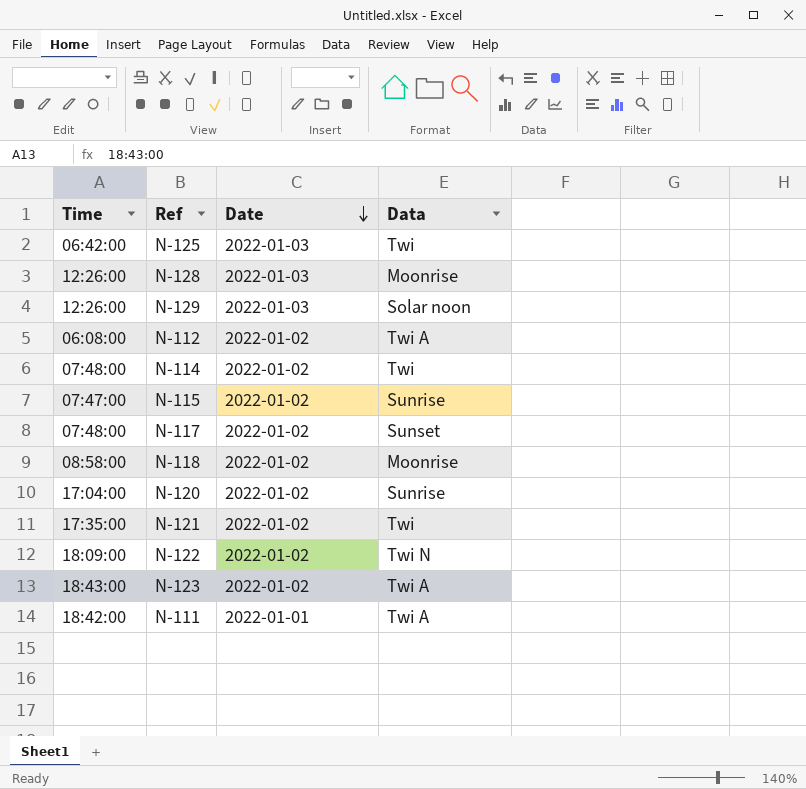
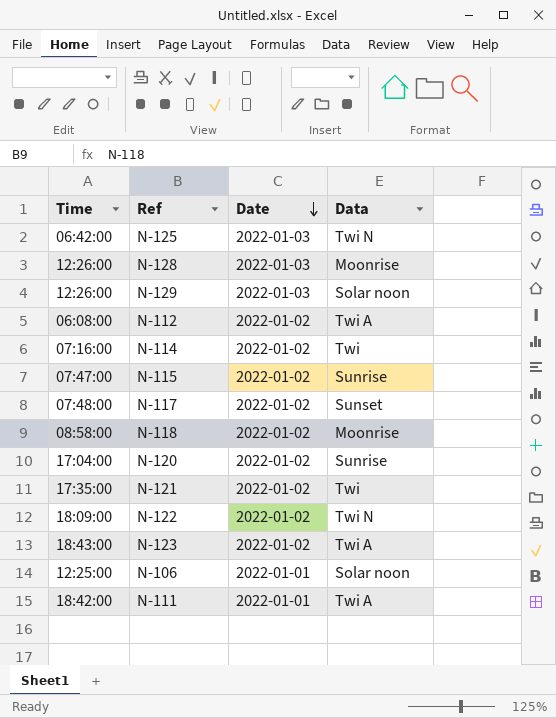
N-125 | Data: Twi -> Twi N
N-114 | Time: 07:48:00 -> 07:16:00
row N-106: none -> 12:25:00 | 2022-01-01 | Solar noon

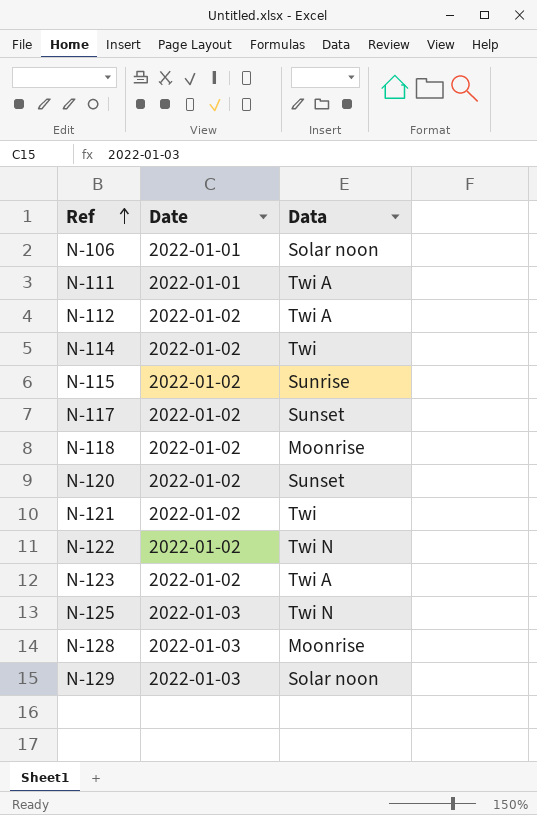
row order: Date descending -> Ref ascending
column Time | position: 1 -> none
N-120 | Data: Sunrise -> Sunset

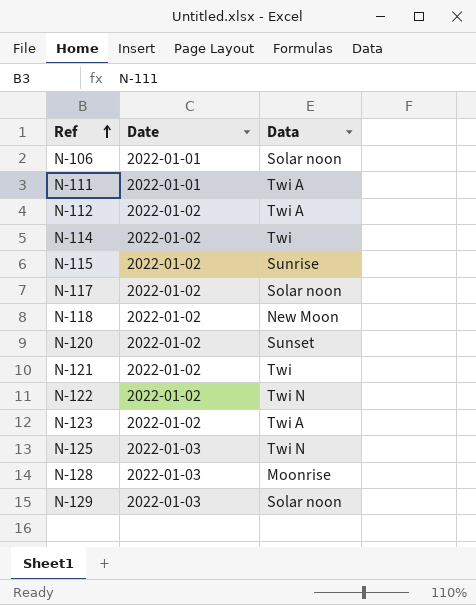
N-117 | Data: Sunset -> Solar noon
N-118 | Data: Moonrise -> New Moon

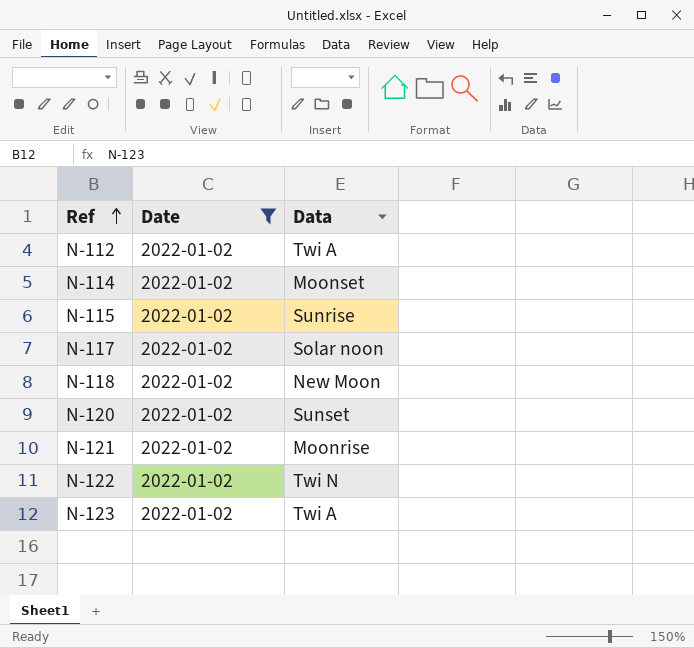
filter: none -> Date = 2022-01-02
N-114 | Data: Twi -> Moonset
N-121 | Data: Twi -> Moonrise

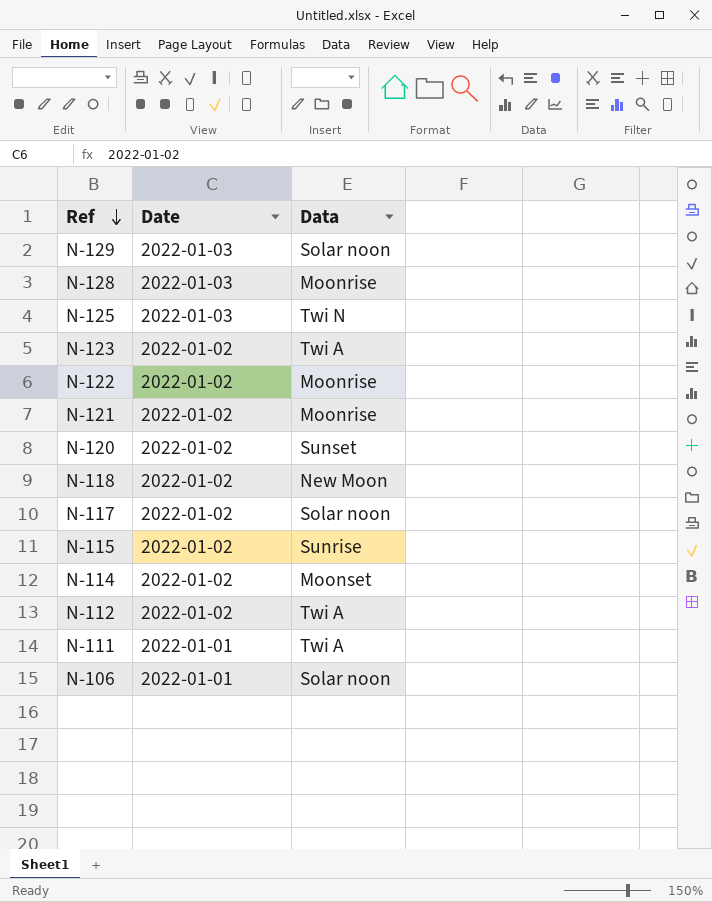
filter: Date = 2022-01-02 -> none
row order: Ref ascending -> Ref descending
N-122 | Data: Twi N -> Moonrise

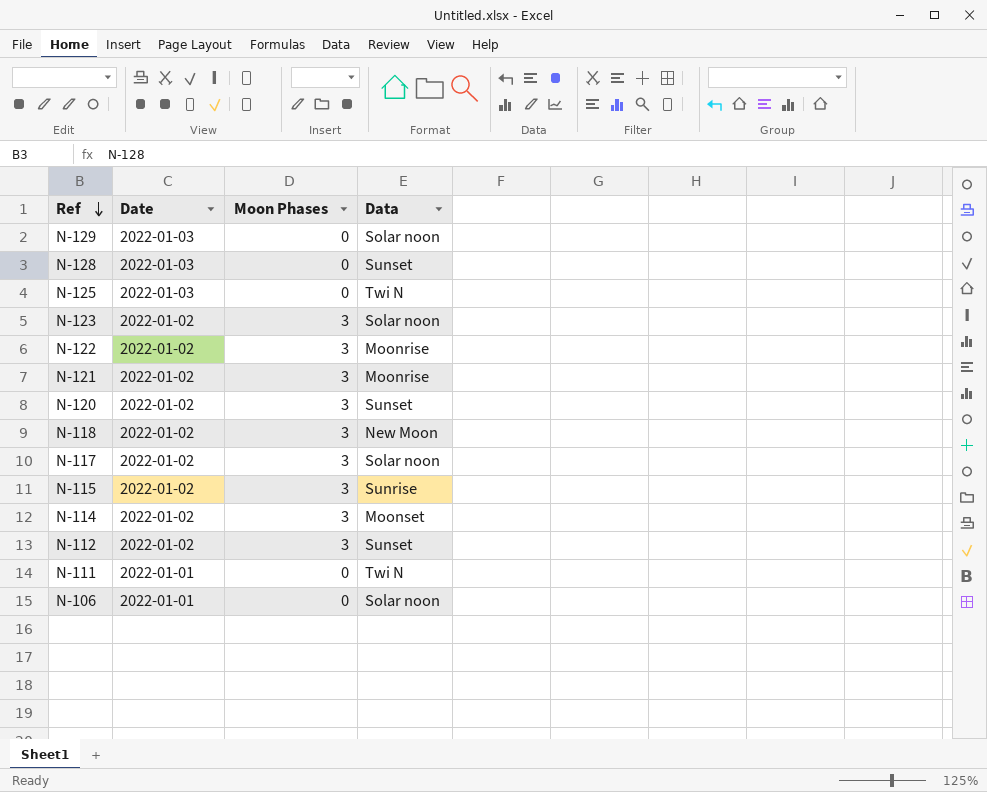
column Moon Phases | position: none -> 3
N-128 | Data: Moonrise -> Sunset
N-123 | Data: Twi A -> Solar noon
N-112 | Data: Twi A -> Sunset
N-111 | Data: Twi A -> Twi N

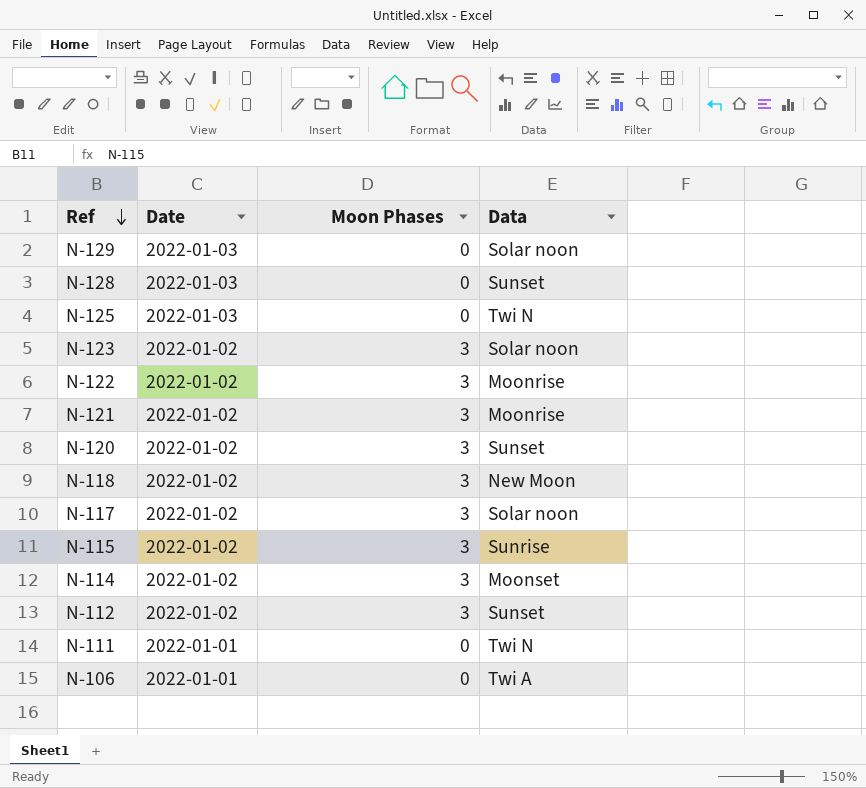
N-106 | Data: Solar noon -> Twi A

